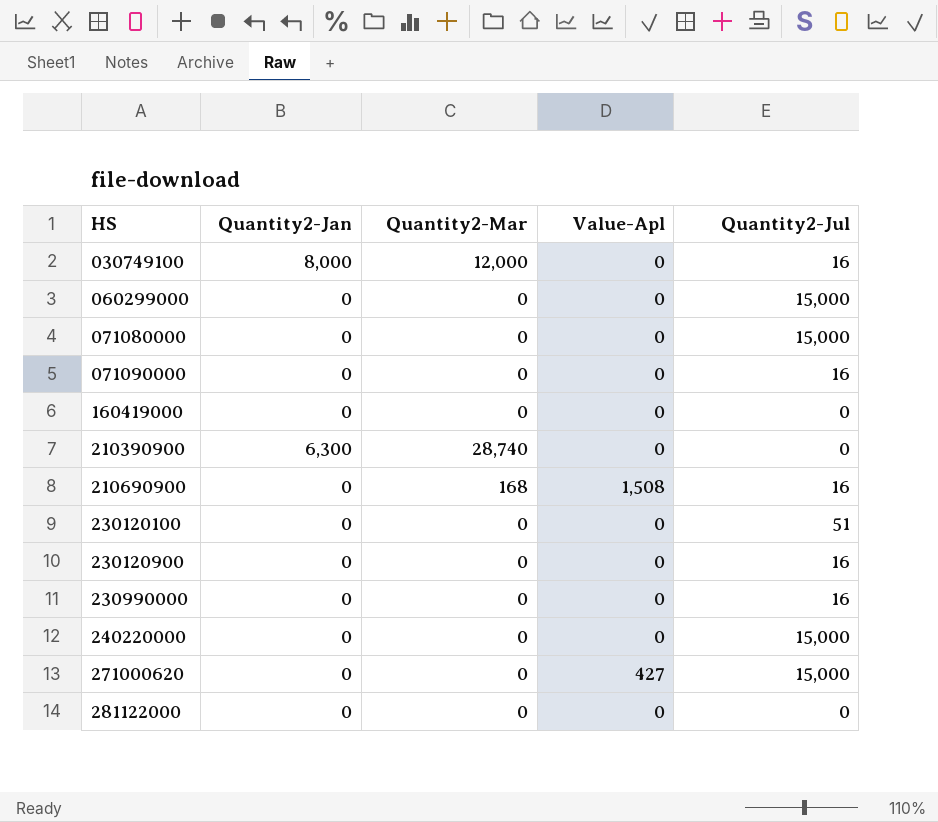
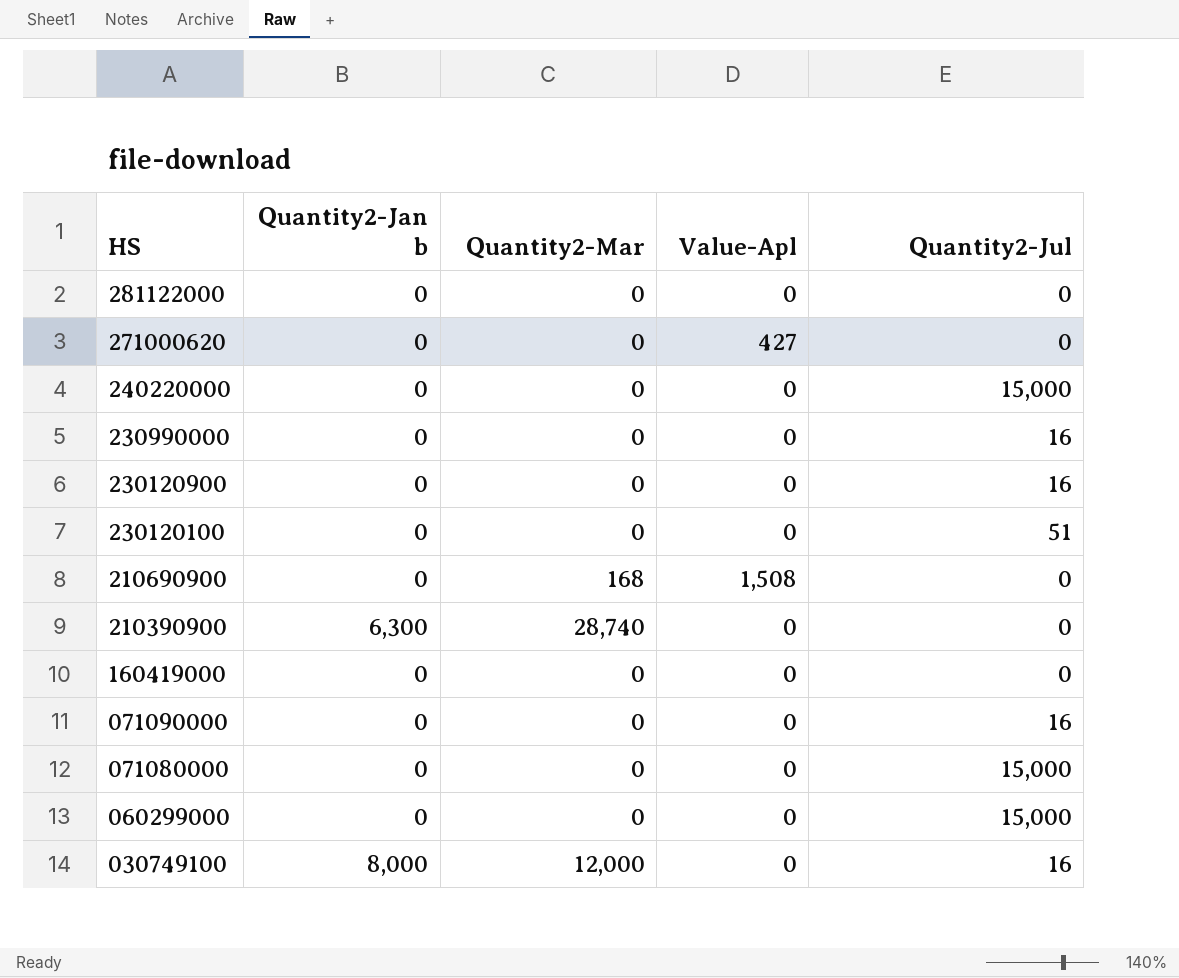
row order: HS ascending -> HS descending
column name: Quantity2-Jan -> Quantity2-Jan b
271000620 | Quantity2-Jul: 15,000 -> 0
210690900 | Quantity2-Jul: 16 -> 0

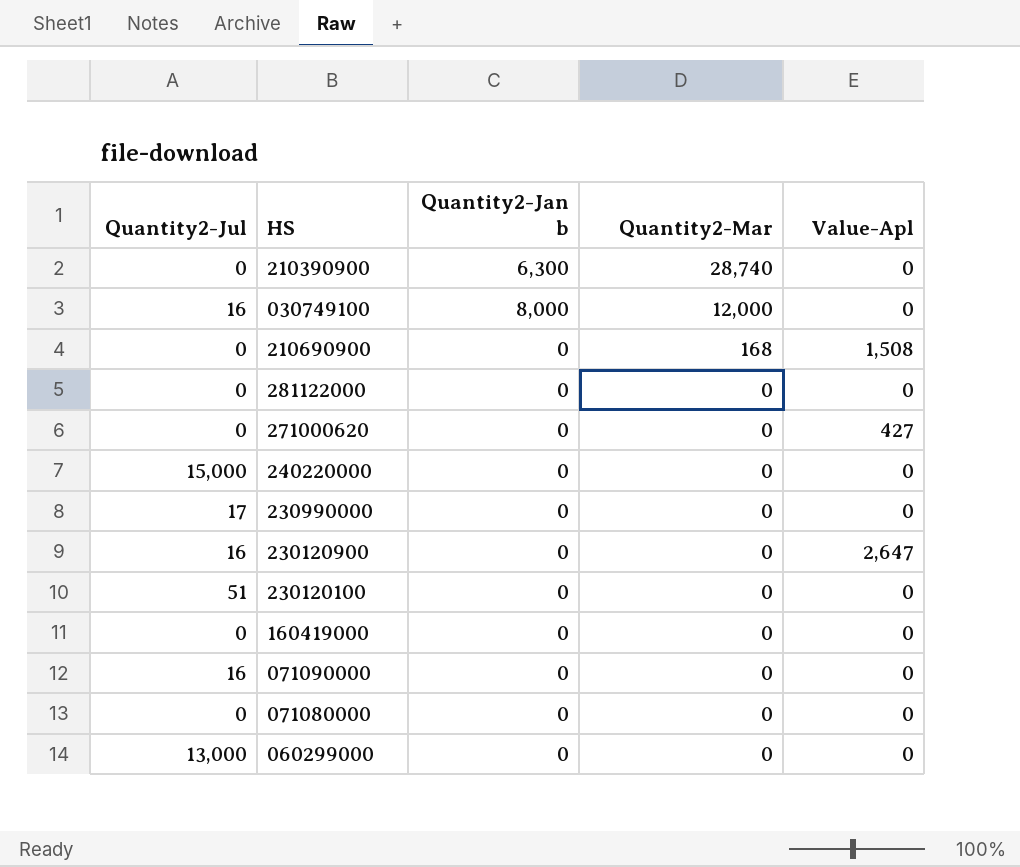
row order: HS descending -> Quantity2-Mar descending
column Quantity2-Jul | position: 5 -> 1
230990000 | Quantity2-Jul: 16 -> 17
230120900 | Value-Apl: 0 -> 2,647
071080000 | Quantity2-Jul: 15,000 -> 0
060299000 | Quantity2-Jul: 15,000 -> 13,000

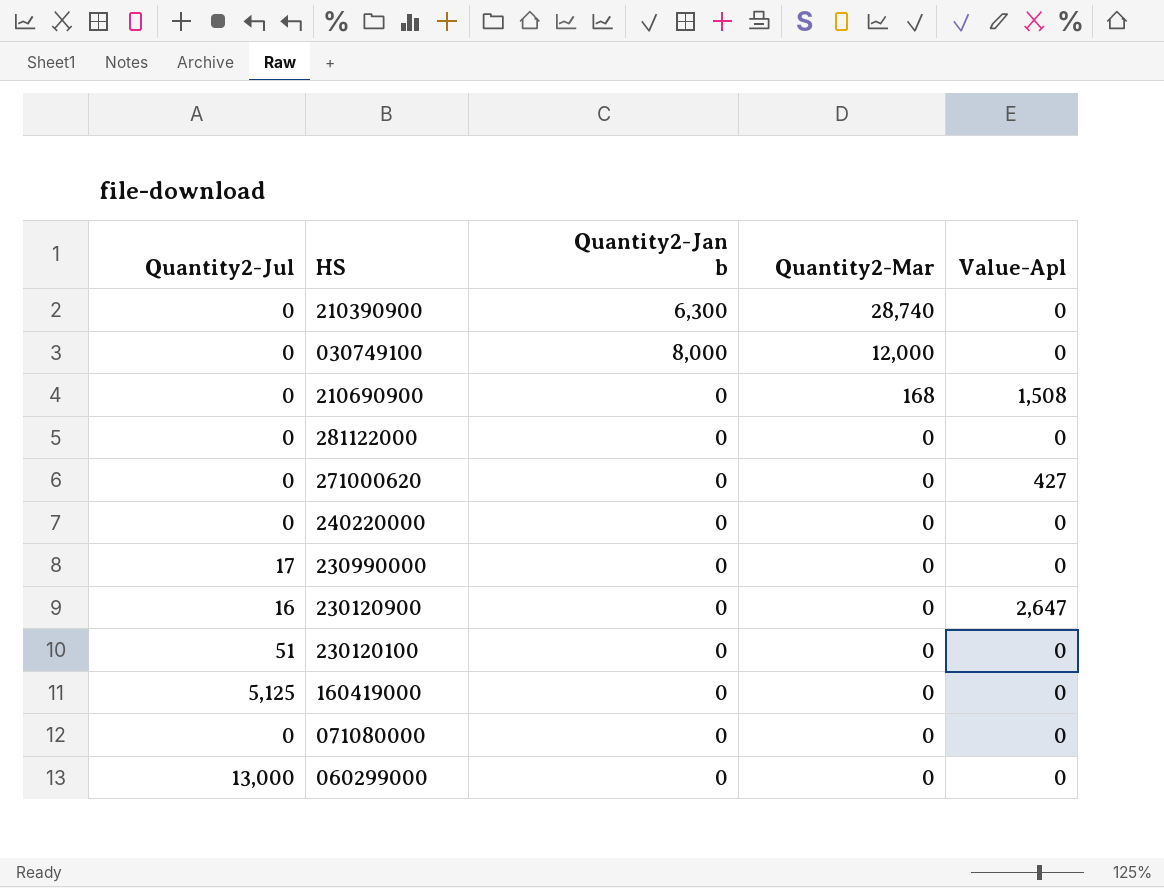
row 071090000: 16 | 0 | 0 | 0 -> none
030749100 | Quantity2-Jul: 16 -> 0
240220000 | Quantity2-Jul: 15,000 -> 0
160419000 | Quantity2-Jul: 0 -> 5,125

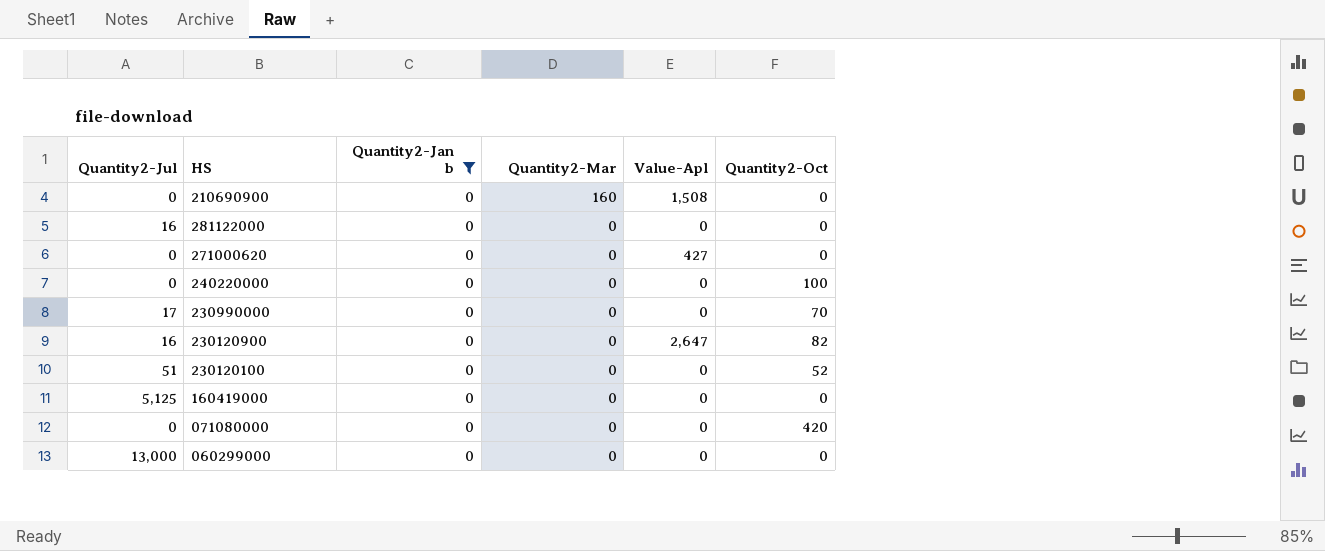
filter: none -> Quantity2-Jan b = 0
column Quantity2-Oct | position: none -> 6
210690900 | Quantity2-Mar: 168 -> 160
281122000 | Quantity2-Jul: 0 -> 16

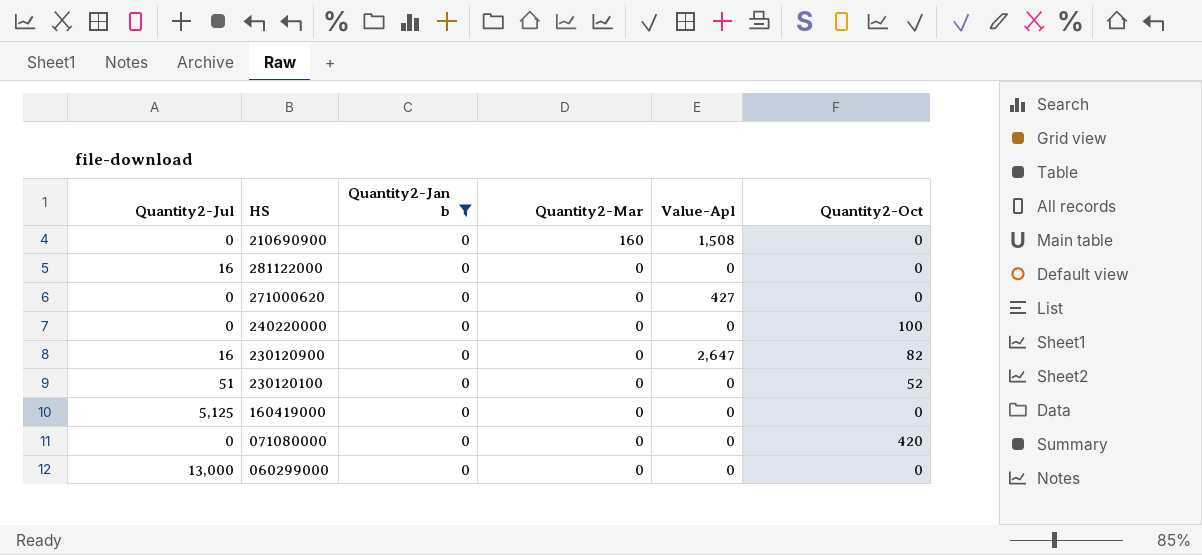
row 230990000: 17 | 0 | 0 | 0 | 70 -> none

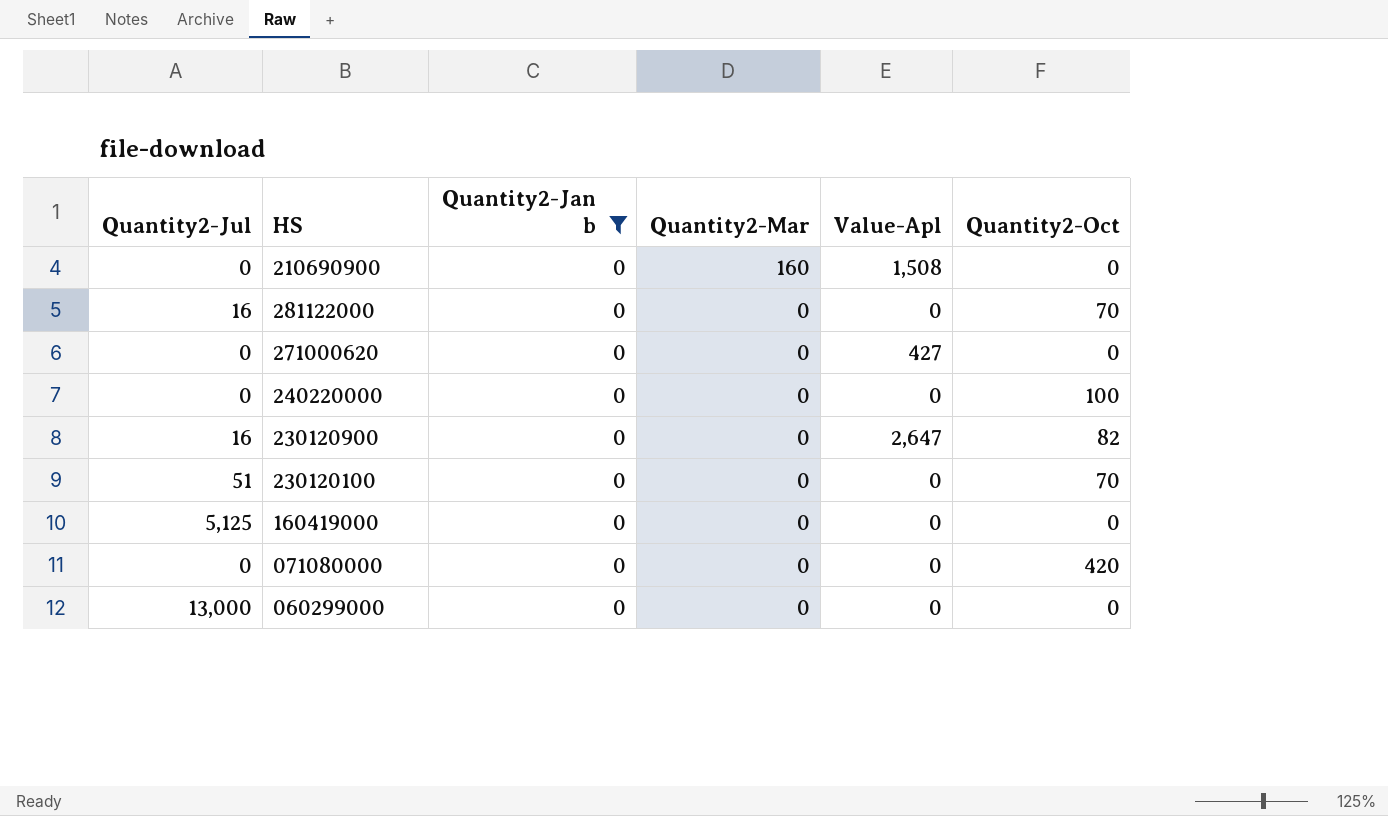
281122000 | Quantity2-Oct: 0 -> 70
230120100 | Quantity2-Oct: 52 -> 70

